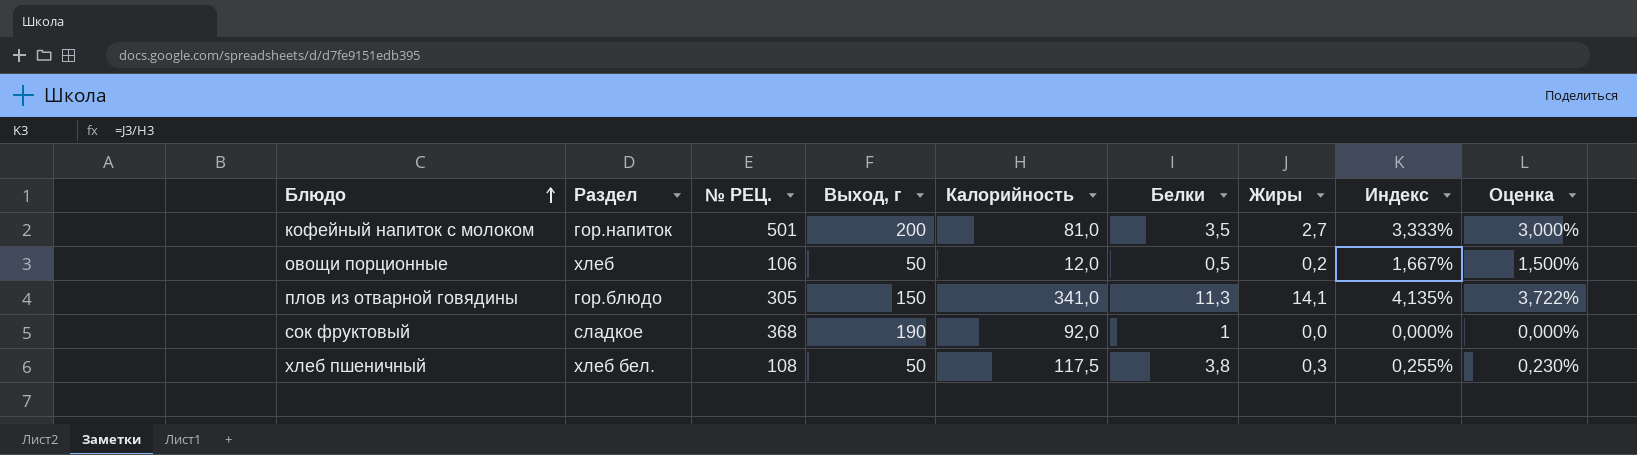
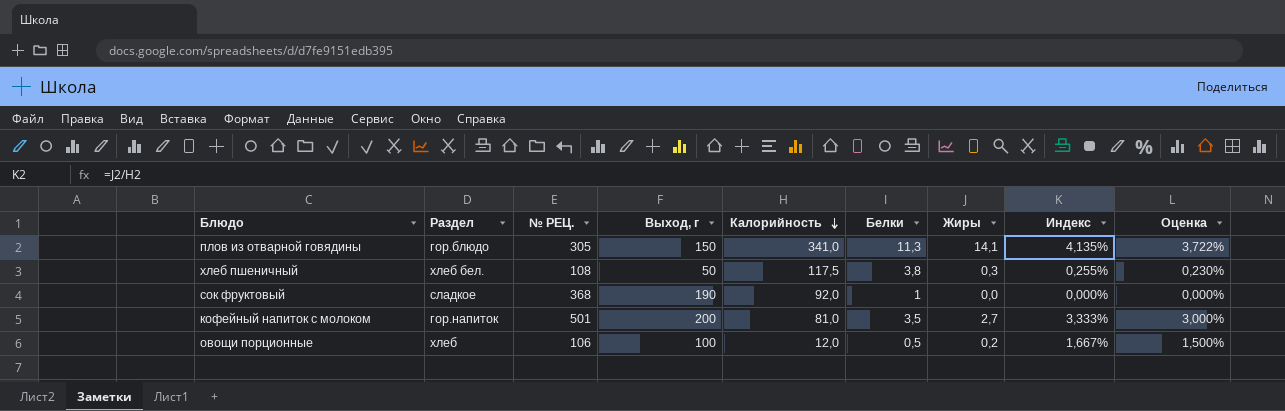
row order: Блюдо ascending -> Калорийность descending
овощи порционные | Выход, г: 50 -> 100

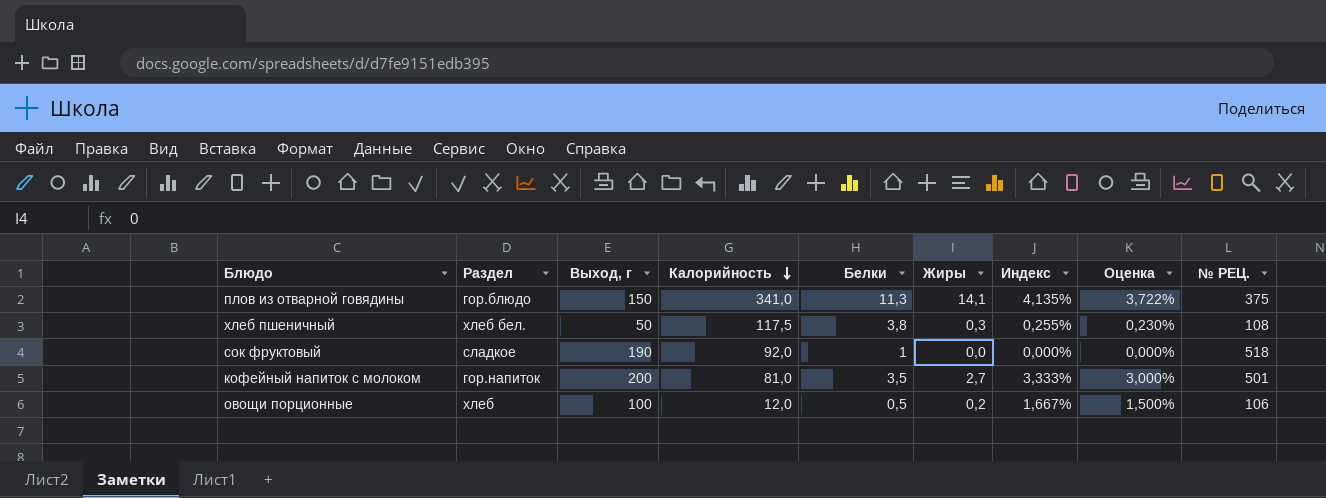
column № РЕЦ. | position: 3 -> 9
плов из отварной говядины | № РЕЦ.: 305 -> 375
сок фруктовый | № РЕЦ.: 368 -> 518

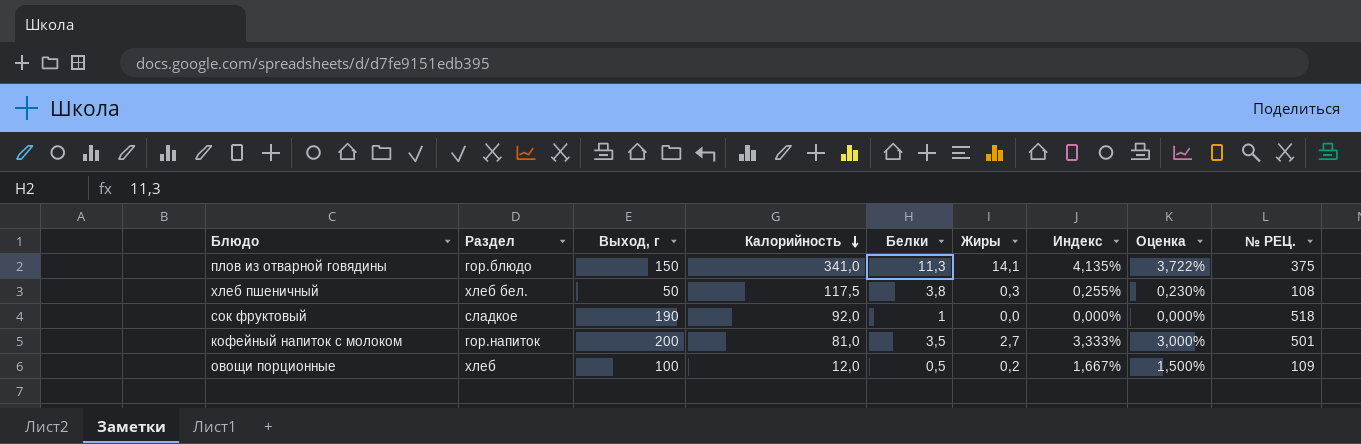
овощи порционные | № РЕЦ.: 106 -> 109

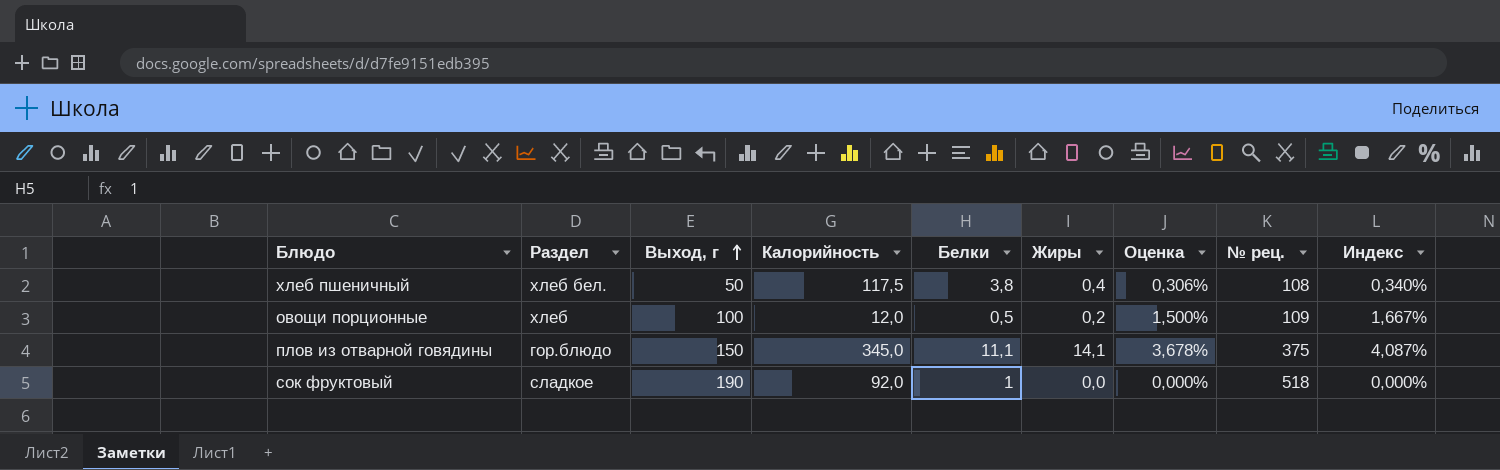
row order: Калорийность descending -> Выход, г ascending
column name: № РЕЦ. -> № рец.
column Индекс | position: 7 -> 9
row кофейный напиток с молоком: гор.напиток | 200 | 81,0 | 3,5 | 2,7 | 3,333% | 3,000% | 501 -> none
хлеб пшеничный | Жиры: 0,3 -> 0,4
хлеб пшеничный | Оценка: 0,230% -> 0,306%
хлеб пшеничный | Индекс: 0,255% -> 0,340%
плов из отварной говядины | Калорийность: 341,0 -> 345,0
плов из отварной говядины | Белки: 11,3 -> 11,1
плов из отварной говядины | Оценка: 3,722% -> 3,678%
плов из отварной говядины | Индекс: 4,135% -> 4,087%

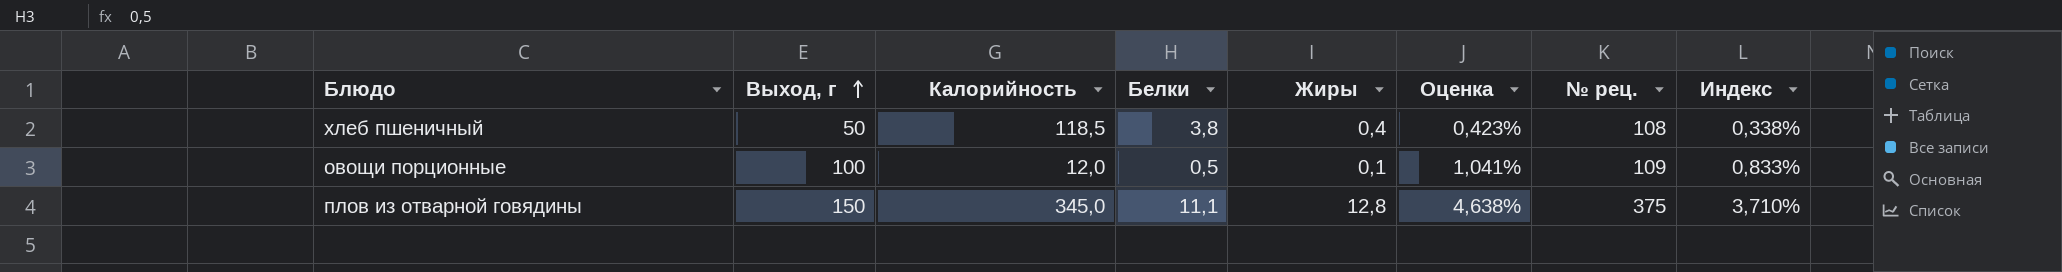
column Раздел | position: 2 -> none
column Оценка | formula: [Индекс] * 0,9 -> [Индекс] * 1,25
row сок фруктовый: сладкое | 190 | 92,0 | 1 | 0,0 | 0,000% | 518 | 0,000% -> none
хлеб пшеничный | Калорийность: 117,5 -> 118,5
хлеб пшеничный | Индекс: 0,340% -> 0,338%
овощи порционные | Жиры: 0,2 -> 0,1
овощи порционные | Индекс: 1,667% -> 0,833%
плов из отварной говядины | Жиры: 14,1 -> 12,8
плов из отварной говядины | Индекс: 4,087% -> 3,710%

